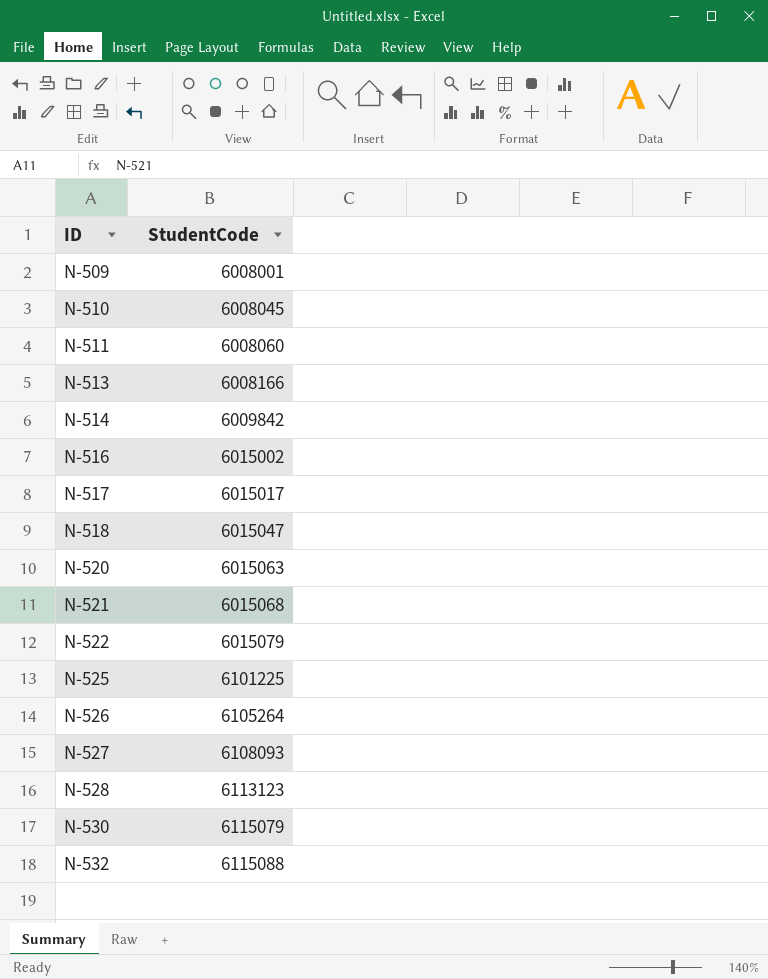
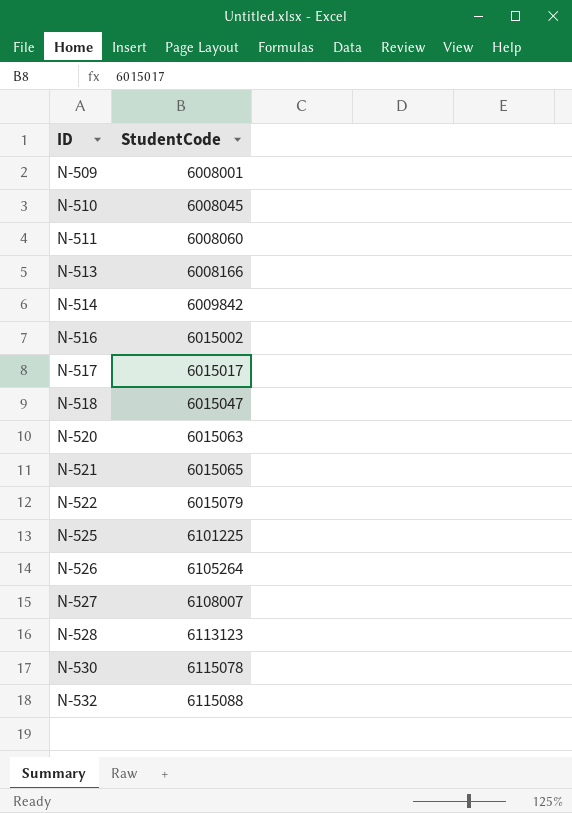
N-521 | StudentCode: 6015068 -> 6015065
N-527 | StudentCode: 6108093 -> 6108007
N-530 | StudentCode: 6115079 -> 6115078

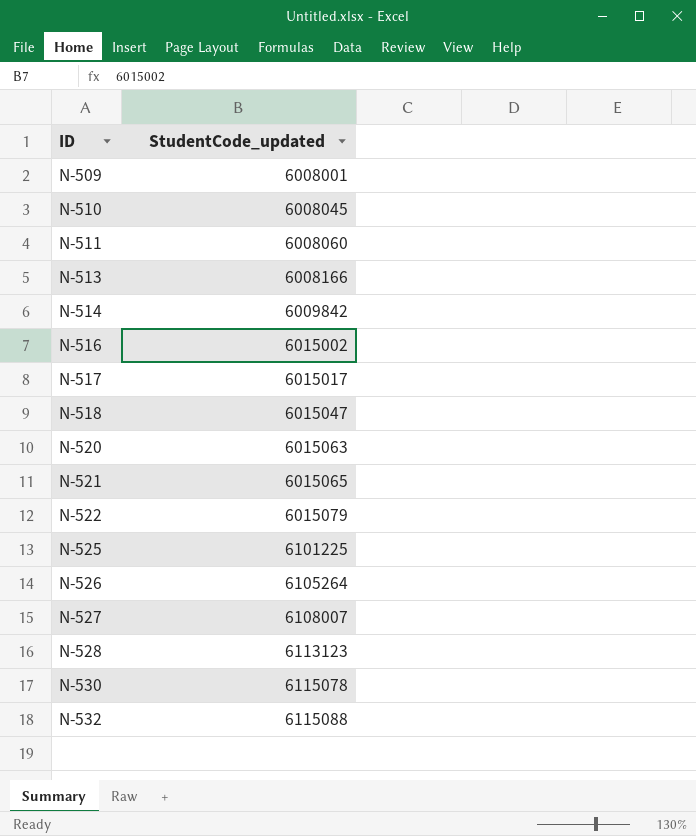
column name: StudentCode -> StudentCode_updated

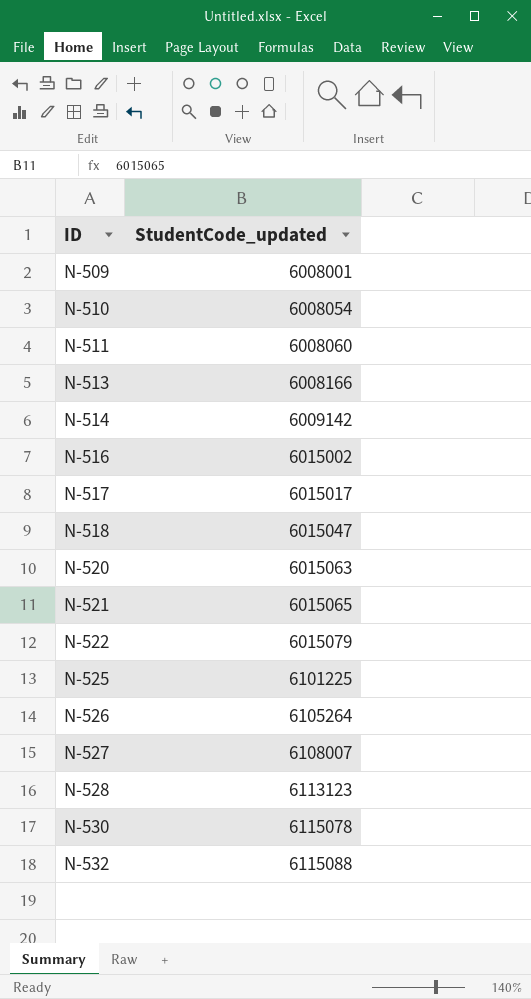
N-510 | StudentCode_updated: 6008045 -> 6008054
N-514 | StudentCode_updated: 6009842 -> 6009142

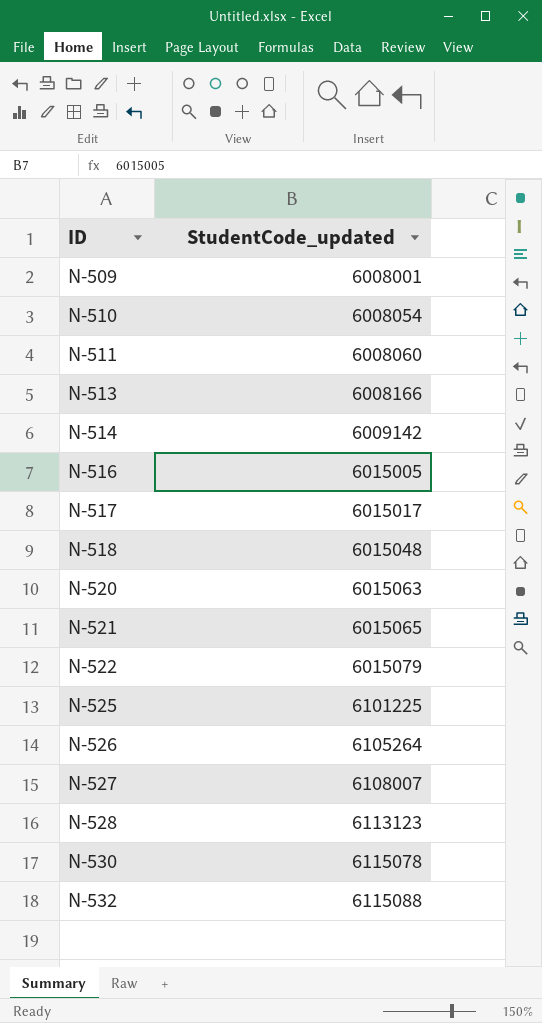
N-516 | StudentCode_updated: 6015002 -> 6015005
N-518 | StudentCode_updated: 6015047 -> 6015048

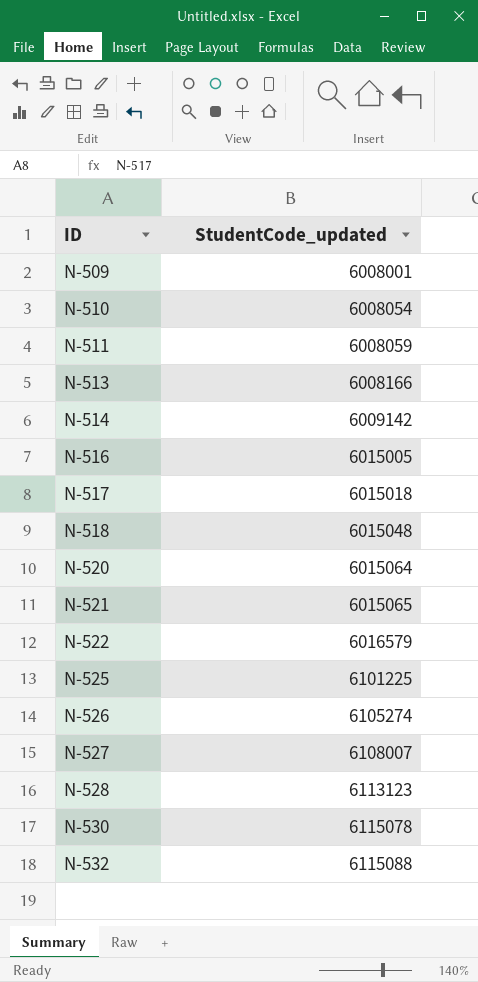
N-511 | StudentCode_updated: 6008060 -> 6008059
N-517 | StudentCode_updated: 6015017 -> 6015018
N-520 | StudentCode_updated: 6015063 -> 6015064
N-522 | StudentCode_updated: 6015079 -> 6016579
N-526 | StudentCode_updated: 6105264 -> 6105274

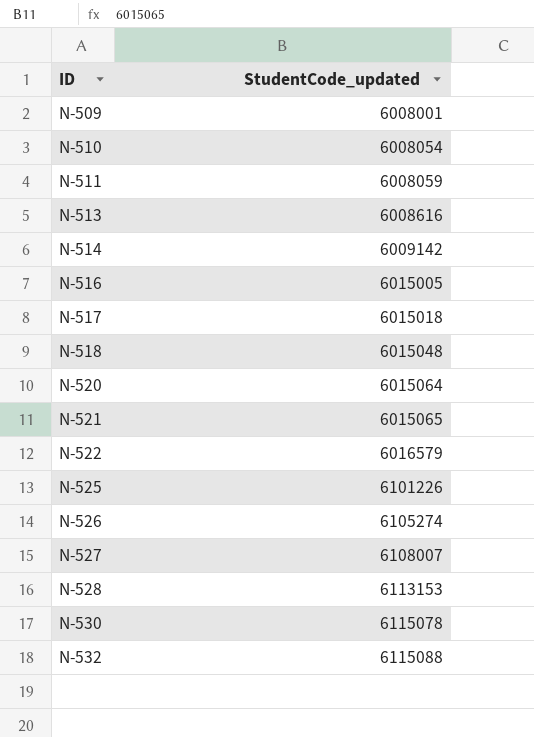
N-513 | StudentCode_updated: 6008166 -> 6008616
N-525 | StudentCode_updated: 6101225 -> 6101226
N-528 | StudentCode_updated: 6113123 -> 6113153

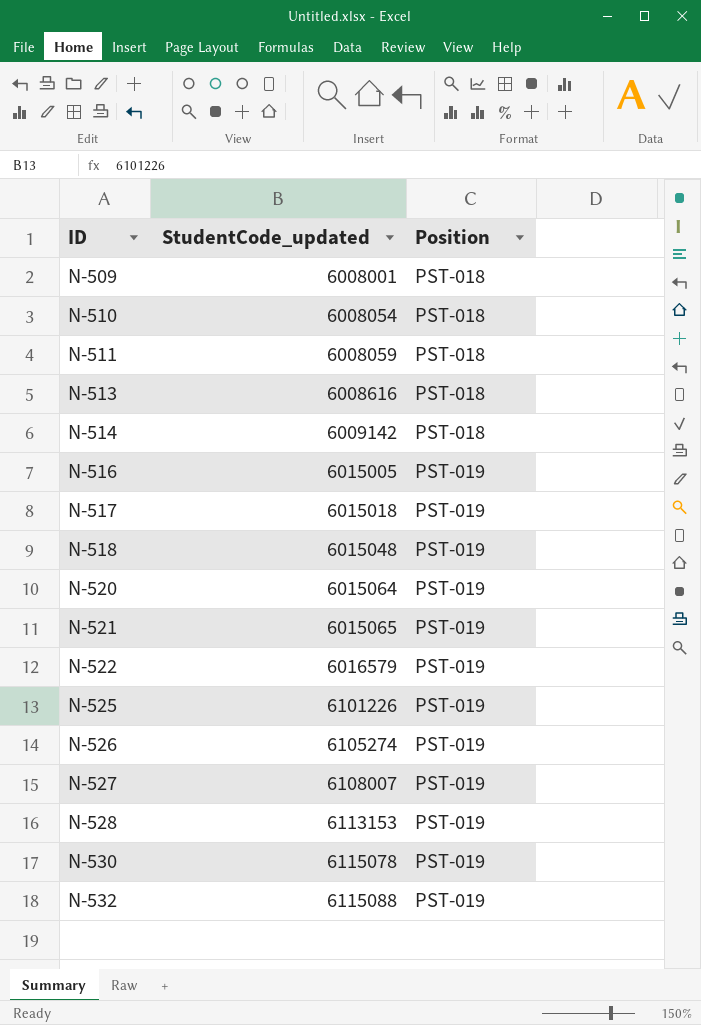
column Position | position: none -> 3

